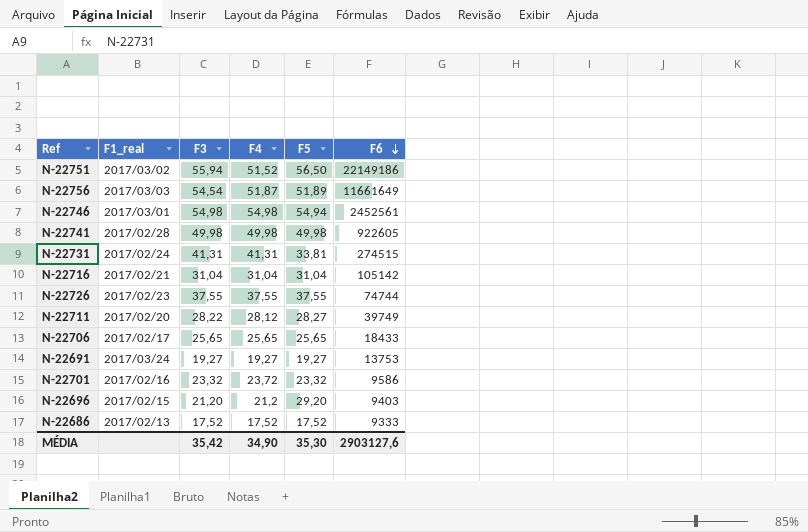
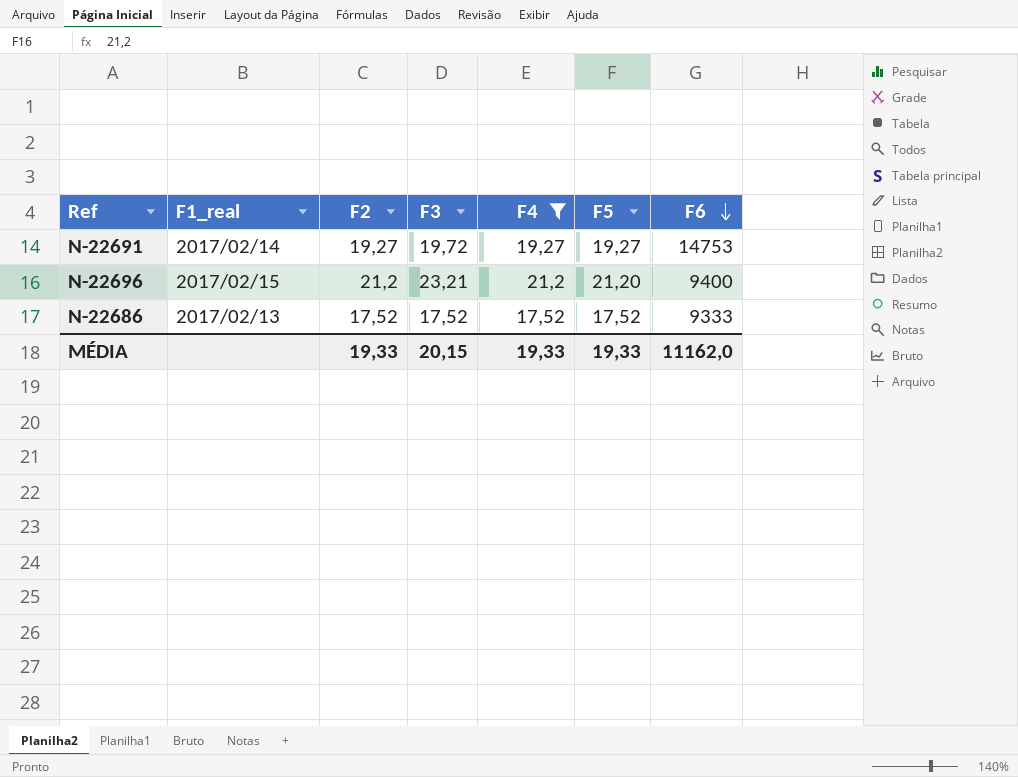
filter: none -> F4 <= 21,2
column F2 | position: none -> 3
N-22691 | F1_real: 2017/03/24 -> 2017/02/14
N-22691 | F3: 19,27 -> 19,72
N-22691 | F6: 13753 -> 14753
N-22696 | F3: 21,20 -> 23,21
N-22696 | F5: 29,20 -> 21,20
N-22696 | F6: 9403 -> 9400
MÉDIA | F3: 35,42 -> 20,15
MÉDIA | F4: 34,90 -> 19,33
MÉDIA | F5: 35,30 -> 19,33
MÉDIA | F6: 2903127,6 -> 11162,0

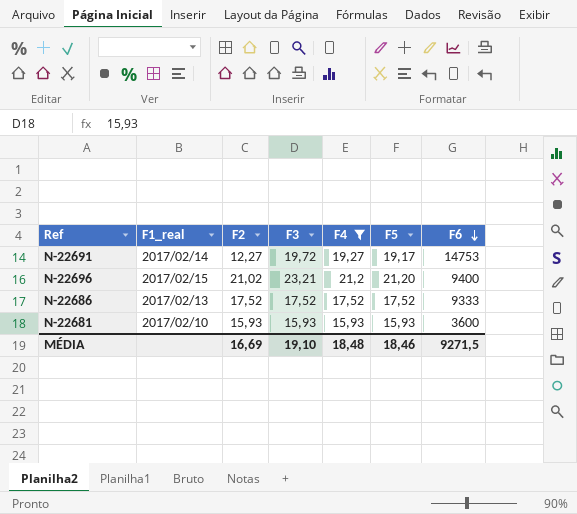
N-22691 | F2: 19,27 -> 12,27
N-22691 | F5: 19,27 -> 19,17
N-22696 | F2: 21,2 -> 21,02
row N-22681: none -> 2017/02/10 | 15,93 | 15,93 | 15,93 | 15,93 | 3600
MÉDIA | F2: 19,33 -> 16,69
MÉDIA | F3: 20,15 -> 19,10
MÉDIA | F4: 19,33 -> 18,48
MÉDIA | F5: 19,33 -> 18,46
MÉDIA | F6: 11162,0 -> 9271,5

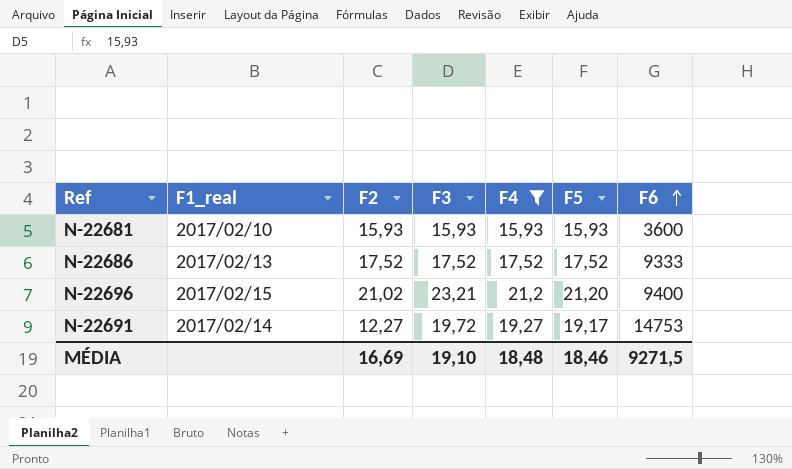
row order: F6 descending -> F6 ascending

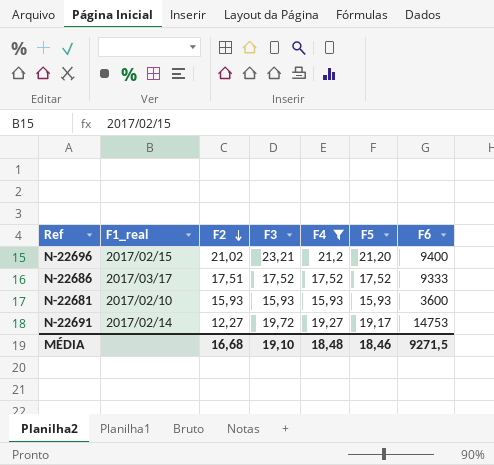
row order: F6 ascending -> F2 descending
N-22686 | F1_real: 2017/02/13 -> 2017/03/17
N-22686 | F2: 17,52 -> 17,51
MÉDIA | F2: 16,69 -> 16,68

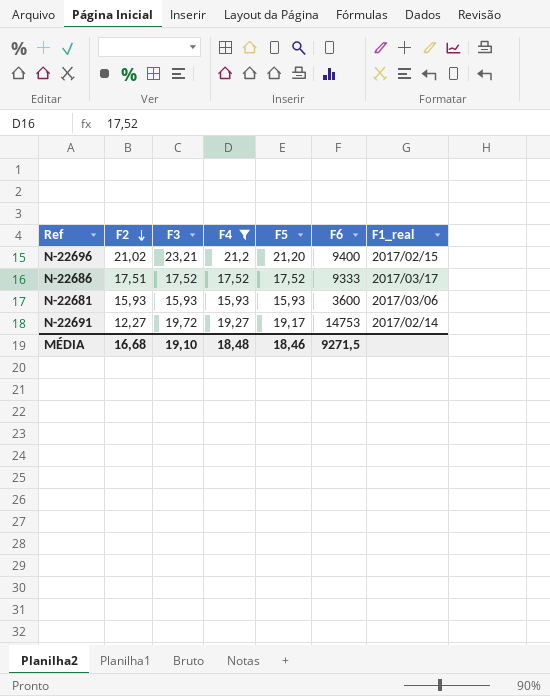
column F1_real | position: 2 -> 7
N-22681 | F1_real: 2017/02/10 -> 2017/03/06

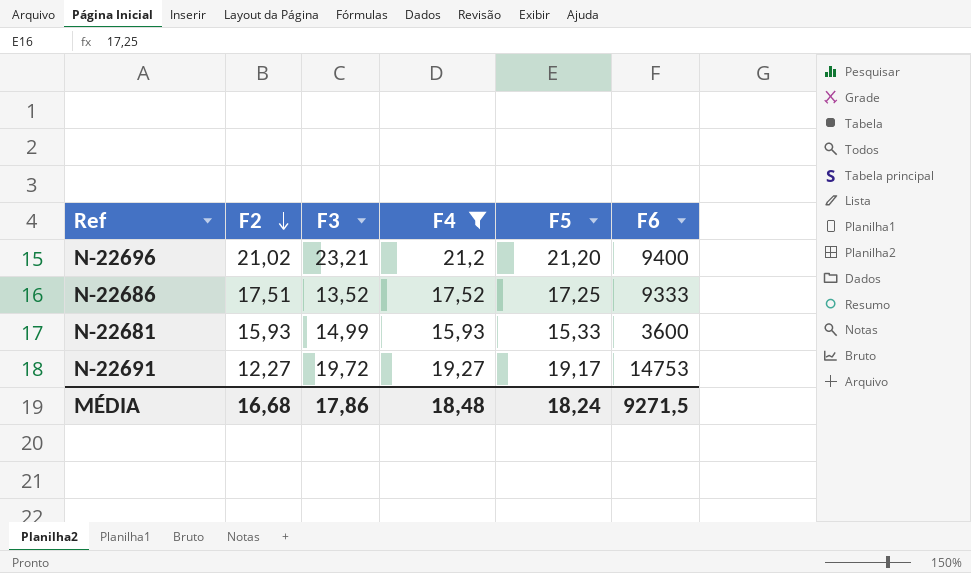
column F1_real | position: 7 -> none
N-22686 | F3: 17,52 -> 13,52
N-22686 | F5: 17,52 -> 17,25
N-22681 | F3: 15,93 -> 14,99
N-22681 | F5: 15,93 -> 15,33
MÉDIA | F3: 19,10 -> 17,86
MÉDIA | F5: 18,46 -> 18,24

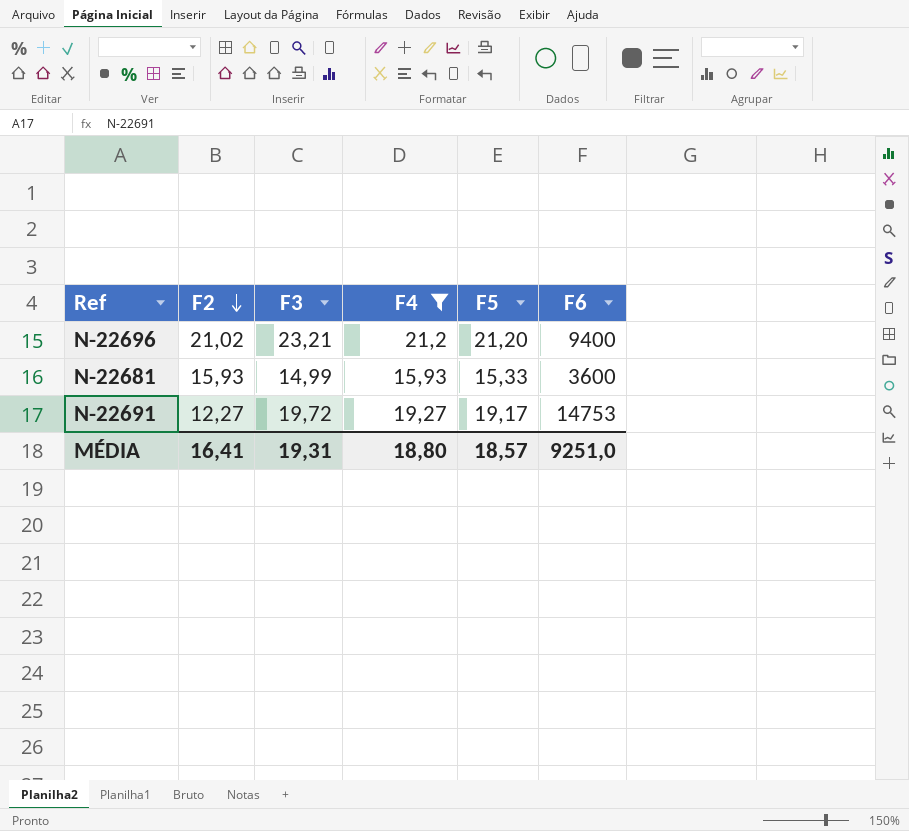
row N-22686: 17,51 | 13,52 | 17,52 | 17,25 | 9333 -> none
MÉDIA | F2: 16,68 -> 16,41
MÉDIA | F3: 17,86 -> 19,31
MÉDIA | F4: 18,48 -> 18,80
MÉDIA | F5: 18,24 -> 18,57
MÉDIA | F6: 9271,5 -> 9251,0

